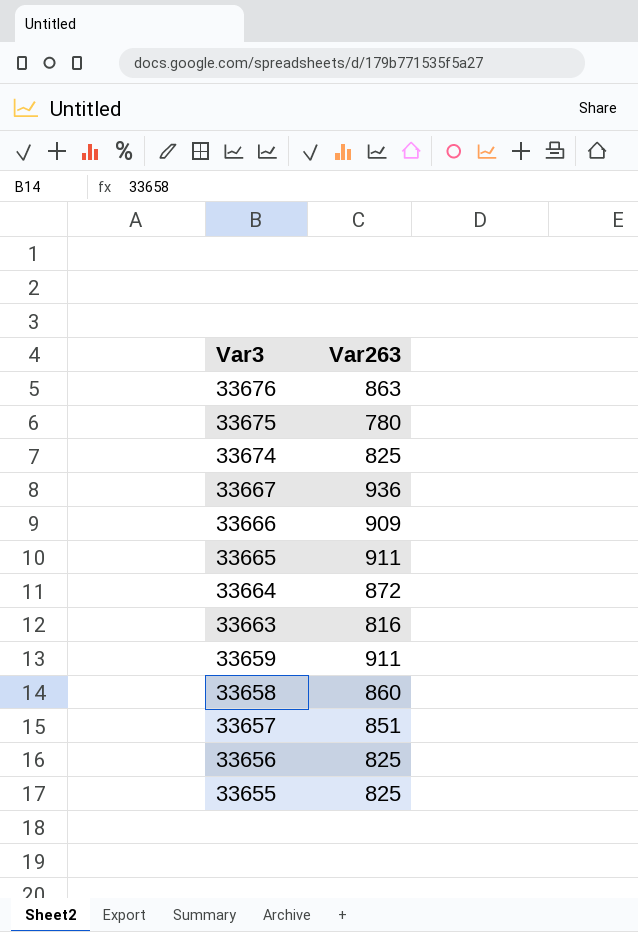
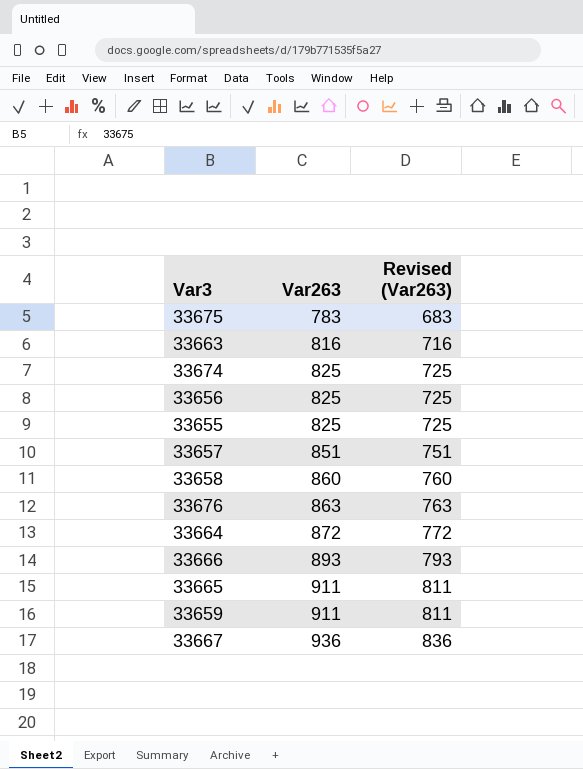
row order: Var3 descending -> Var263 ascending
column Revised (Var263) | formula: none -> [Var263] - 100
33675 | Var263: 780 -> 783
33666 | Var263: 909 -> 893

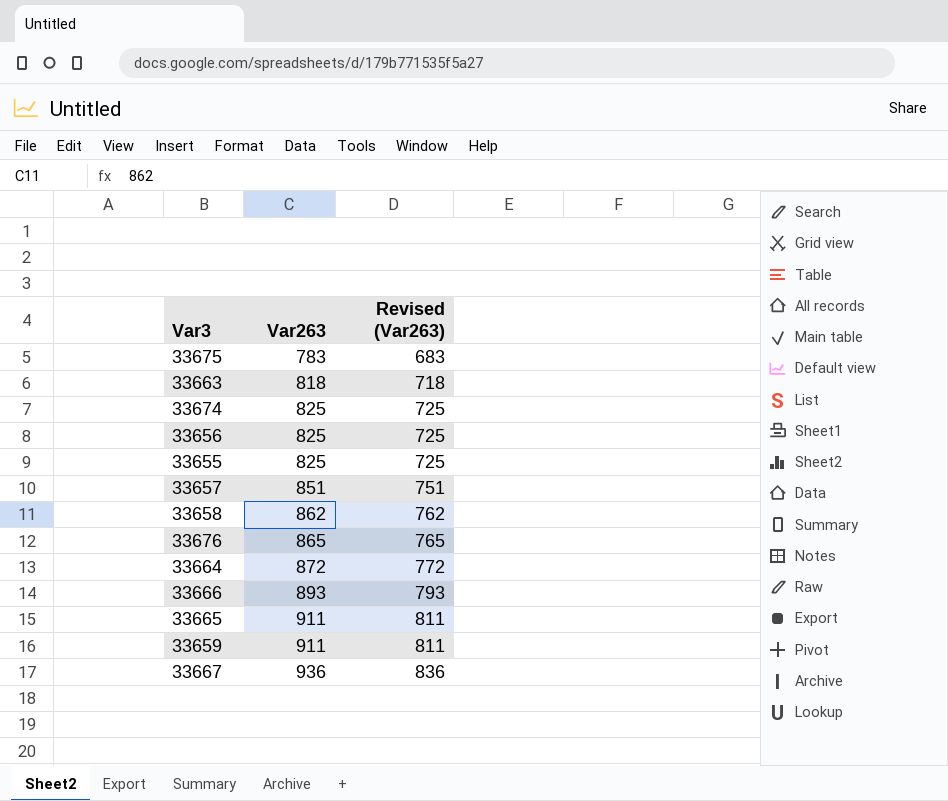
33663 | Var263: 816 -> 818
33663 | Revised (Var263): 716 -> 718
33658 | Var263: 860 -> 862
33658 | Revised (Var263): 760 -> 762
33676 | Var263: 863 -> 865
33676 | Revised (Var263): 763 -> 765

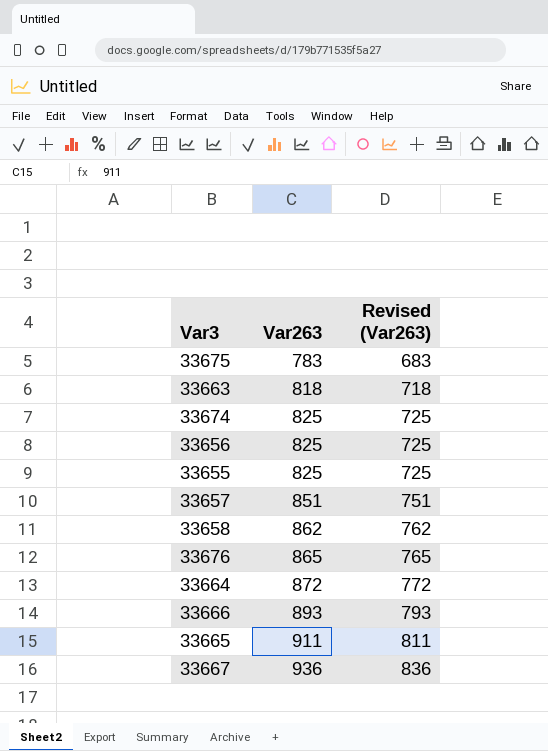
row 33659: 911 | 811 -> none

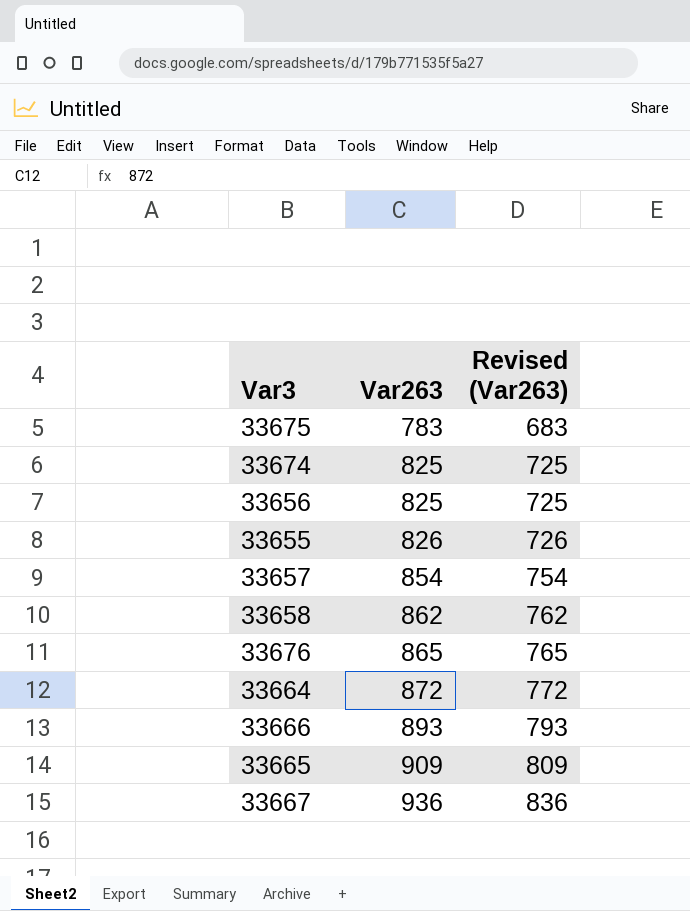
row 33663: 818 | 718 -> none
33655 | Var263: 825 -> 826
33655 | Revised (Var263): 725 -> 726
33657 | Var263: 851 -> 854
33657 | Revised (Var263): 751 -> 754
33665 | Var263: 911 -> 909
33665 | Revised (Var263): 811 -> 809

